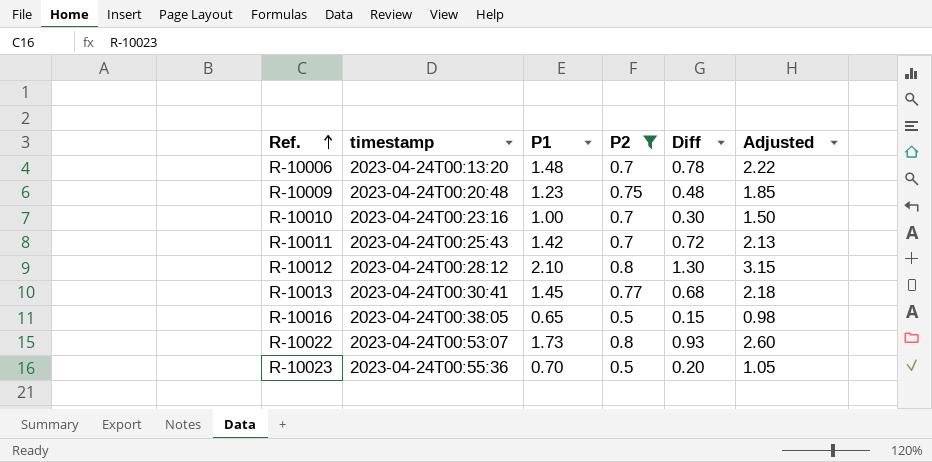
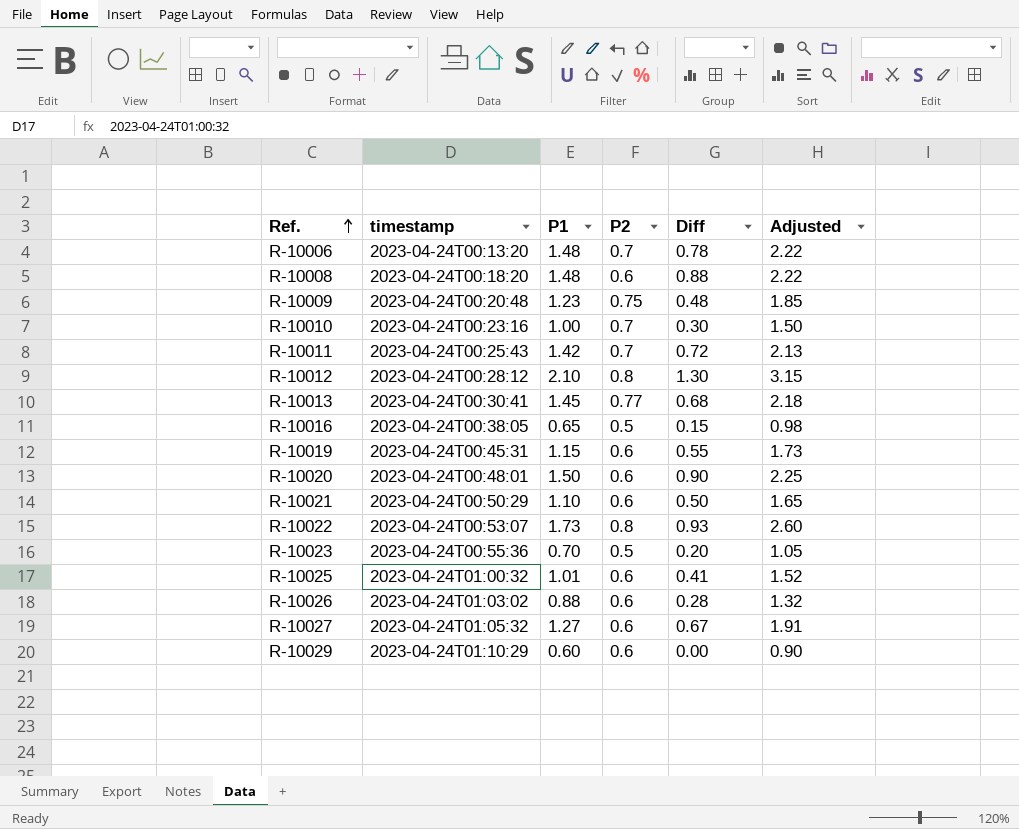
filter: P2 != 0.6 -> none

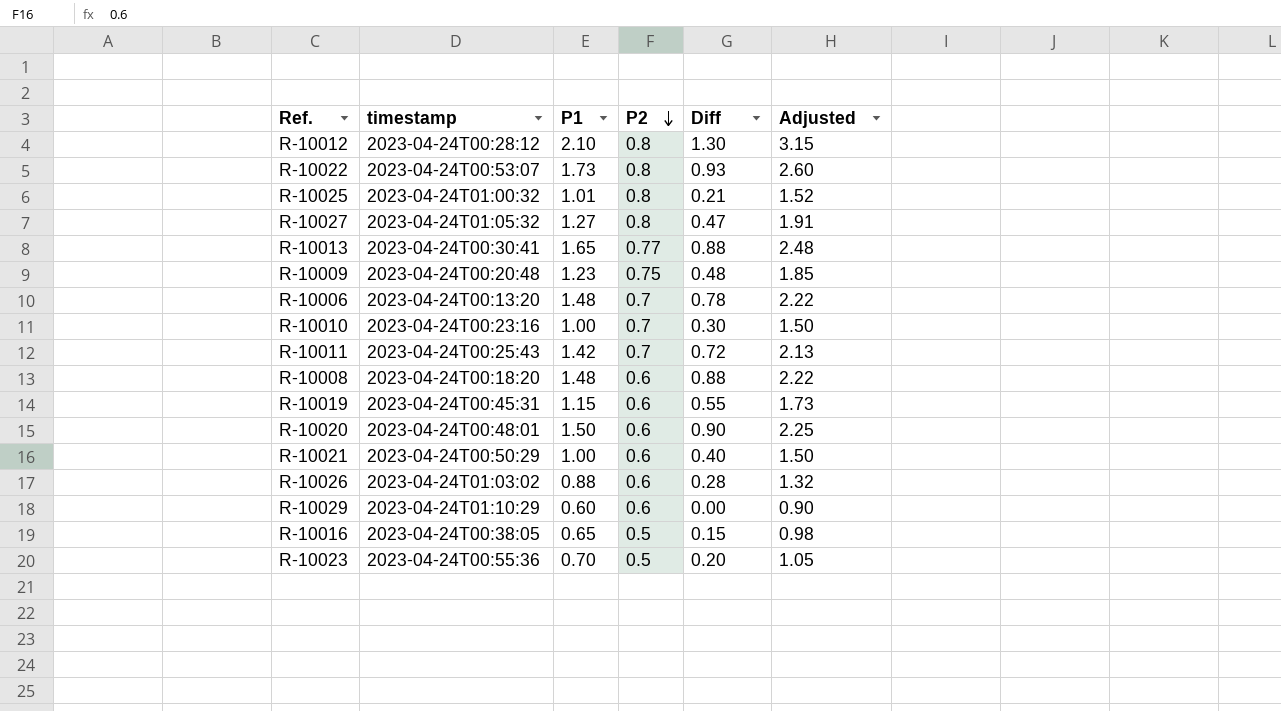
row order: Ref. ascending -> P2 descending
R-10025 | P2: 0.6 -> 0.8
R-10025 | Diff: 0.41 -> 0.21
R-10027 | P2: 0.6 -> 0.8
R-10027 | Diff: 0.67 -> 0.47
R-10013 | P1: 1.45 -> 1.65
R-10013 | Diff: 0.68 -> 0.88
R-10013 | Adjusted: 2.18 -> 2.48
R-10021 | P1: 1.10 -> 1.00
R-10021 | Diff: 0.50 -> 0.40
R-10021 | Adjusted: 1.65 -> 1.50

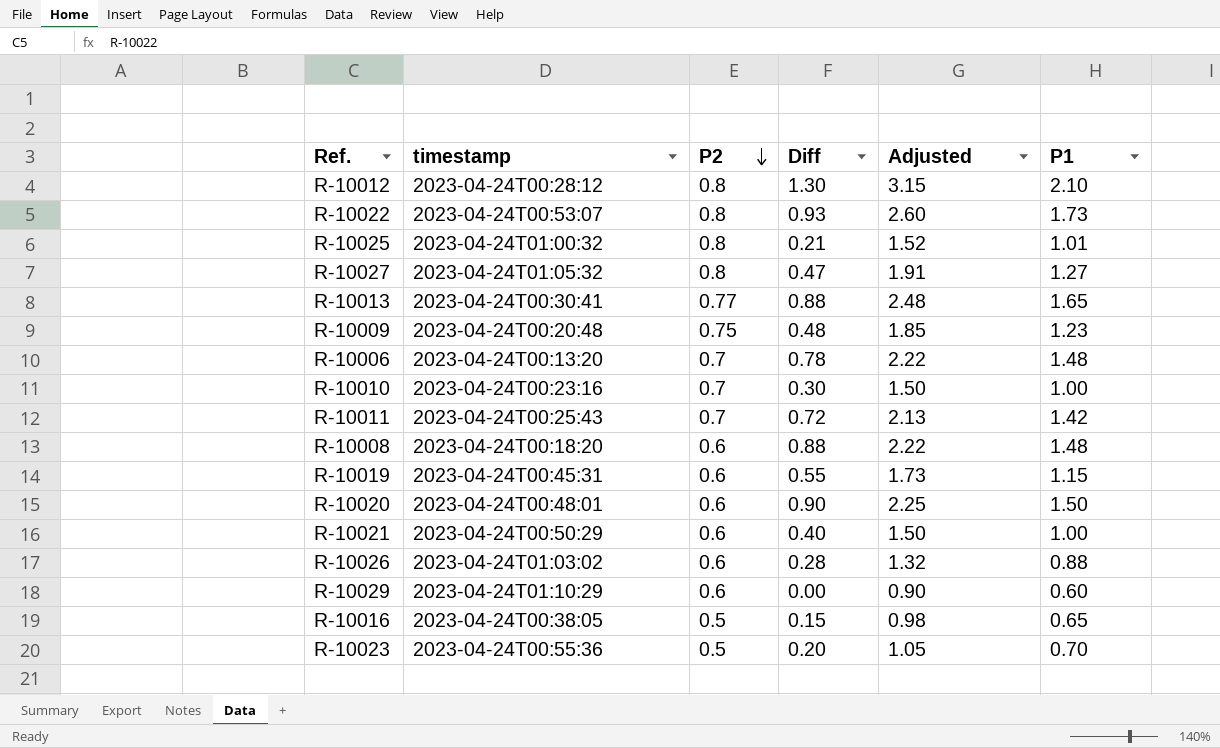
column P1 | position: 3 -> 6

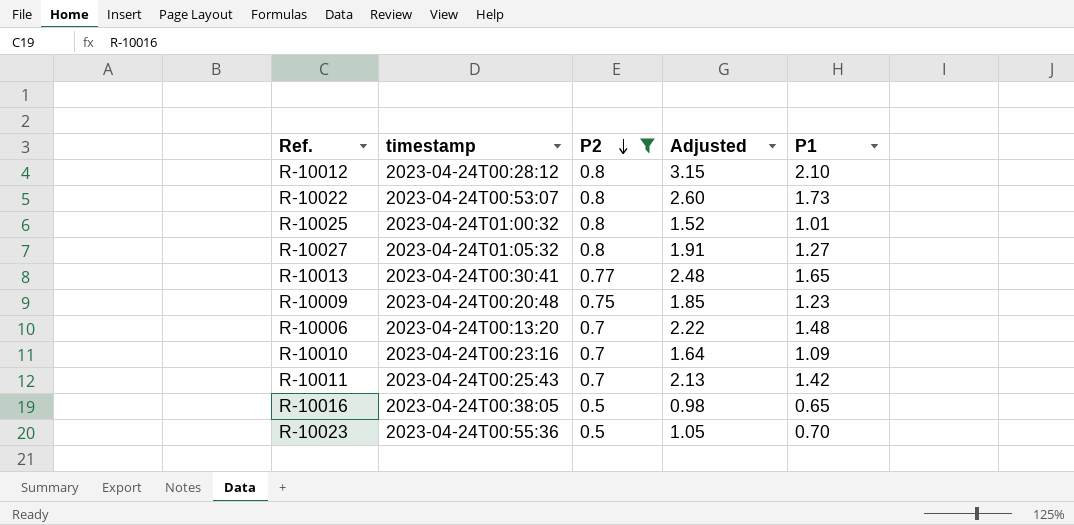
filter: none -> P2 != 0.6
column Diff | formula: [P1] - [P2] -> none
R-10010 | Adjusted: 1.50 -> 1.64
R-10010 | P1: 1.00 -> 1.09

